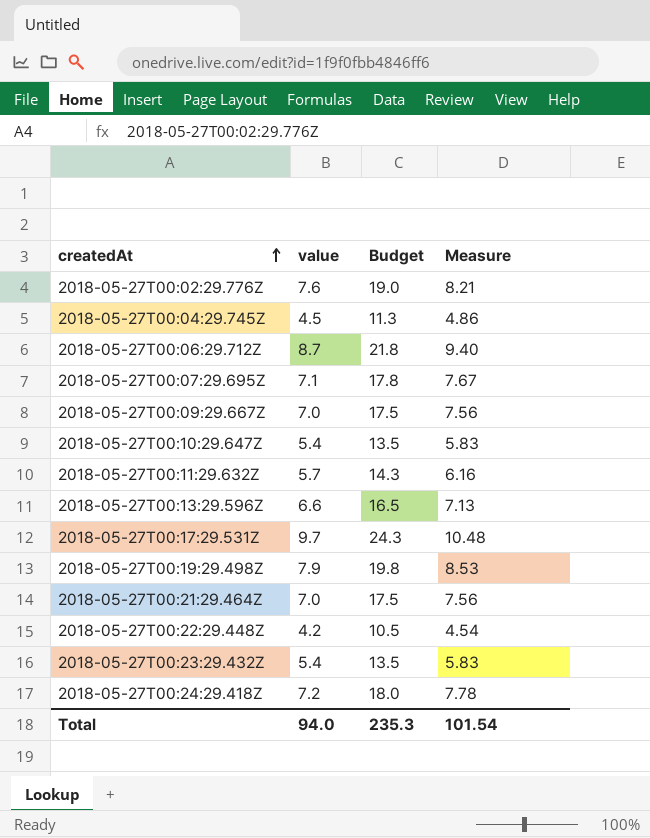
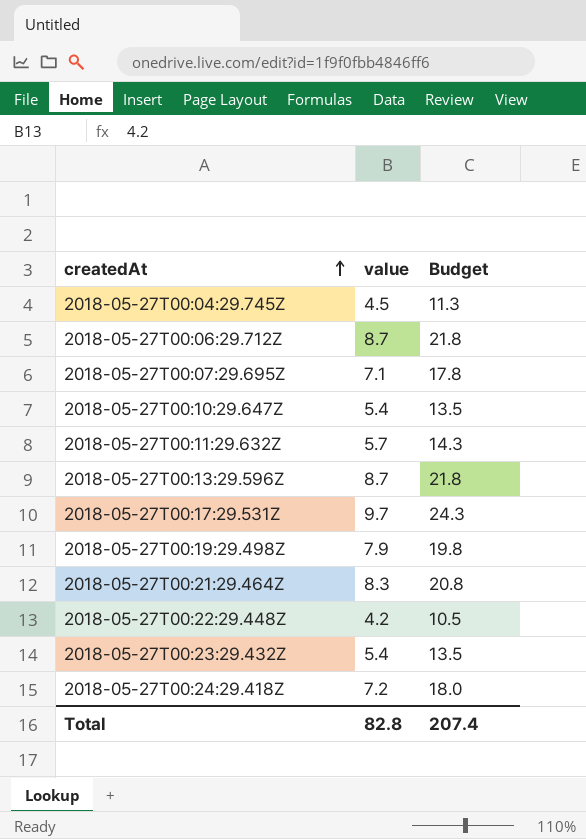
column Measure | formula: [value] * 1.08 -> none
row 2018-05-27T00:02:29.776Z: 7.6 | 19.0 | 8.21 -> none
row 2018-05-27T00:09:29.667Z: 7.0 | 17.5 | 7.56 -> none
2018-05-27T00:13:29.596Z | value: 6.6 -> 8.7
2018-05-27T00:13:29.596Z | Budget: 16.5 -> 21.8
2018-05-27T00:21:29.464Z | value: 7.0 -> 8.3
2018-05-27T00:21:29.464Z | Budget: 17.5 -> 20.8
Total | value: 94.0 -> 82.8
Total | Budget: 235.3 -> 207.4

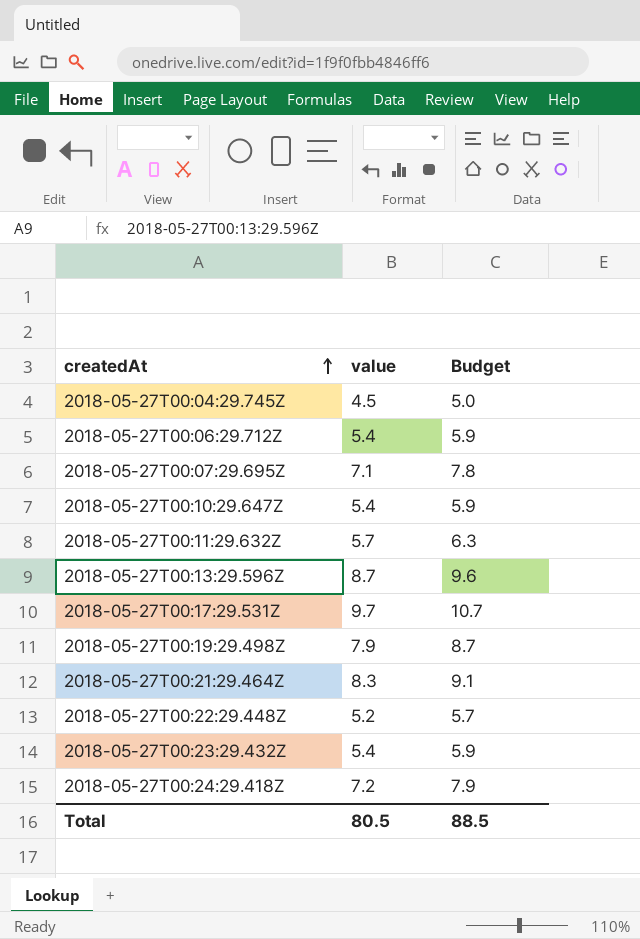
column Budget | formula: [value] * 2.5 -> [value] * 1.1
2018-05-27T00:06:29.712Z | value: 8.7 -> 5.4
2018-05-27T00:22:29.448Z | value: 4.2 -> 5.2
Total | value: 82.8 -> 80.5
Total | Budget: 207.4 -> 88.5

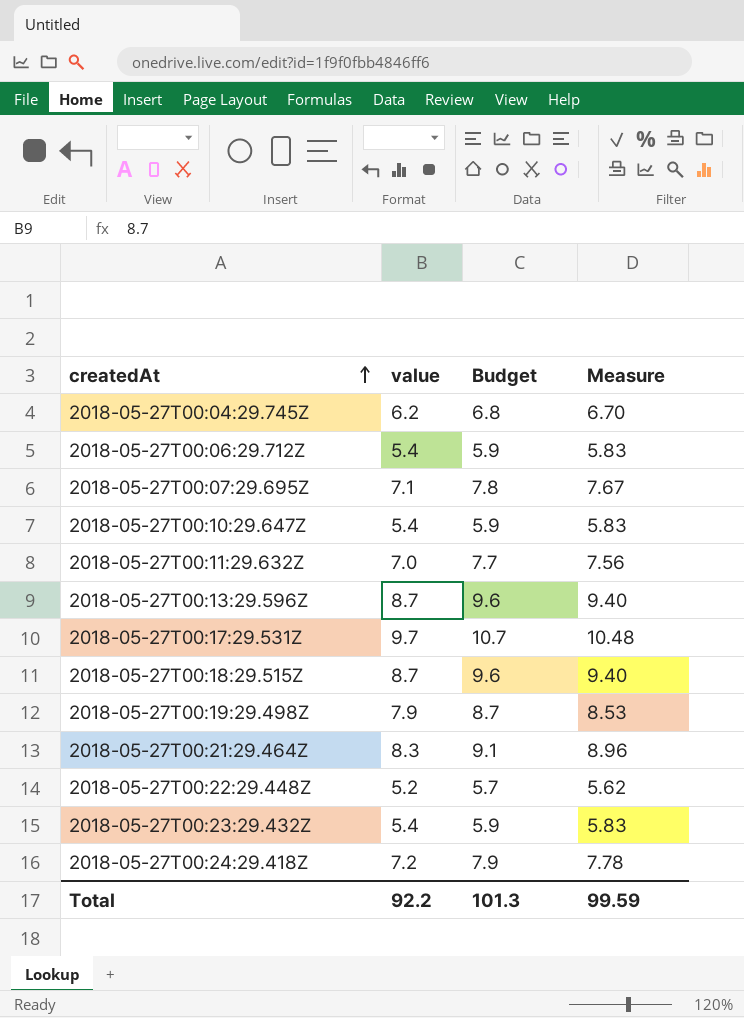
column Measure | formula: none -> [value] * 1.08
2018-05-27T00:04:29.745Z | value: 4.5 -> 6.2
2018-05-27T00:04:29.745Z | Budget: 5.0 -> 6.8
2018-05-27T00:11:29.632Z | value: 5.7 -> 7.0
2018-05-27T00:11:29.632Z | Budget: 6.3 -> 7.7
row 2018-05-27T00:18:29.515Z: none -> 8.7 | 9.6 | 9.40
Total | value: 80.5 -> 92.2
Total | Budget: 88.5 -> 101.3

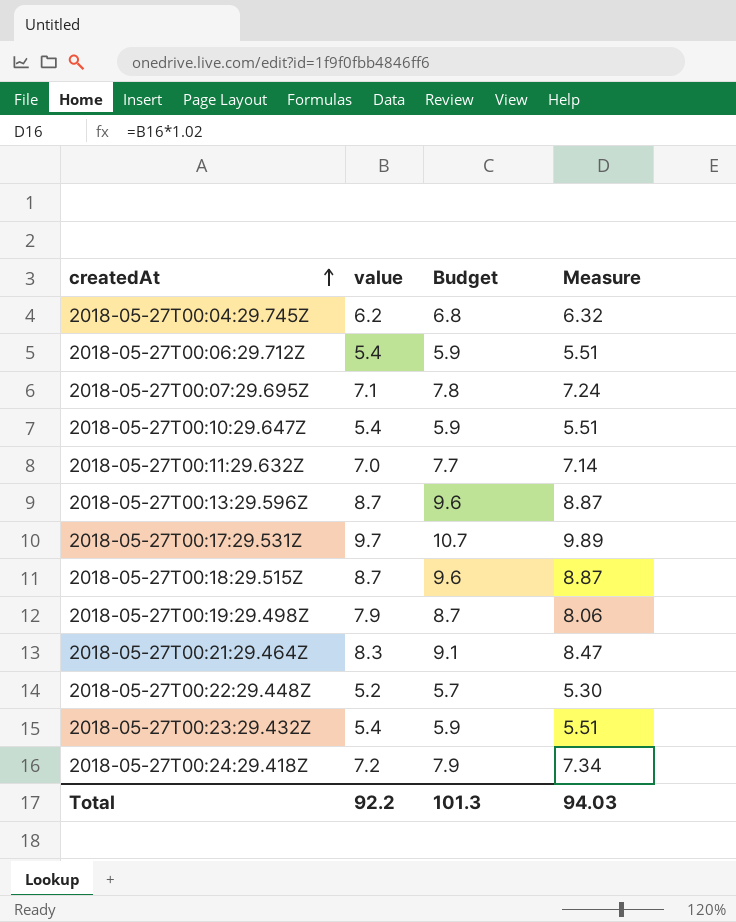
column Measure | formula: [value] * 1.08 -> [value] * 1.02
Total | Measure: 99.59 -> 94.03

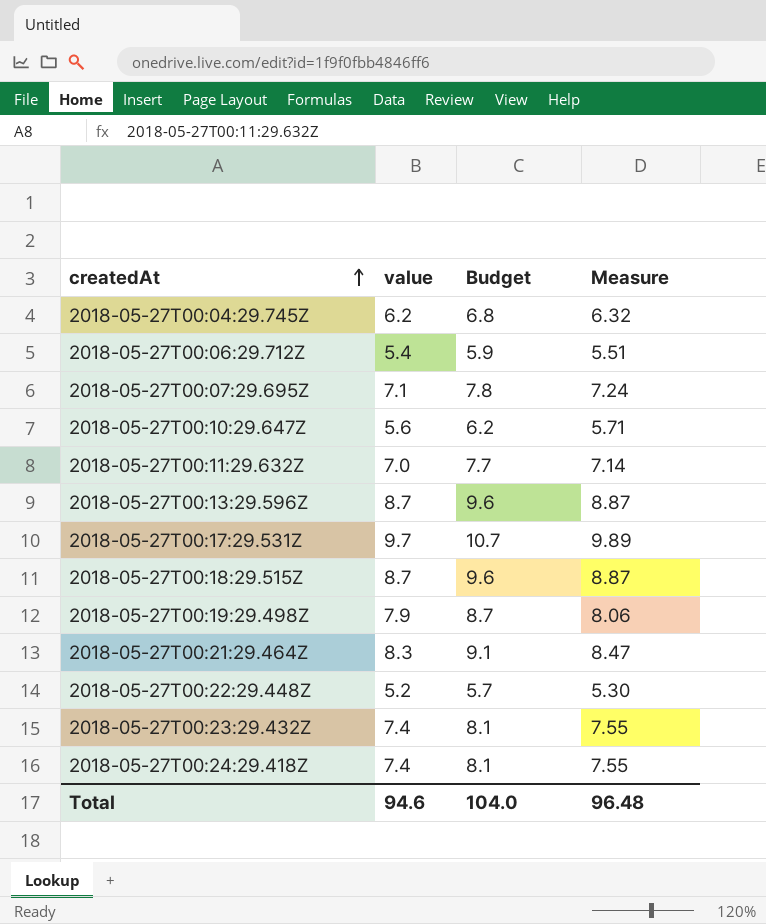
2018-05-27T00:10:29.647Z | value: 5.4 -> 5.6
2018-05-27T00:10:29.647Z | Budget: 5.9 -> 6.2
2018-05-27T00:10:29.647Z | Measure: 5.51 -> 5.71
2018-05-27T00:23:29.432Z | value: 5.4 -> 7.4
2018-05-27T00:23:29.432Z | Budget: 5.9 -> 8.1
2018-05-27T00:23:29.432Z | Measure: 5.51 -> 7.55
2018-05-27T00:24:29.418Z | value: 7.2 -> 7.4
2018-05-27T00:24:29.418Z | Budget: 7.9 -> 8.1
2018-05-27T00:24:29.418Z | Measure: 7.34 -> 7.55
Total | value: 92.2 -> 94.6
Total | Budget: 101.3 -> 104.0
Total | Measure: 94.03 -> 96.48

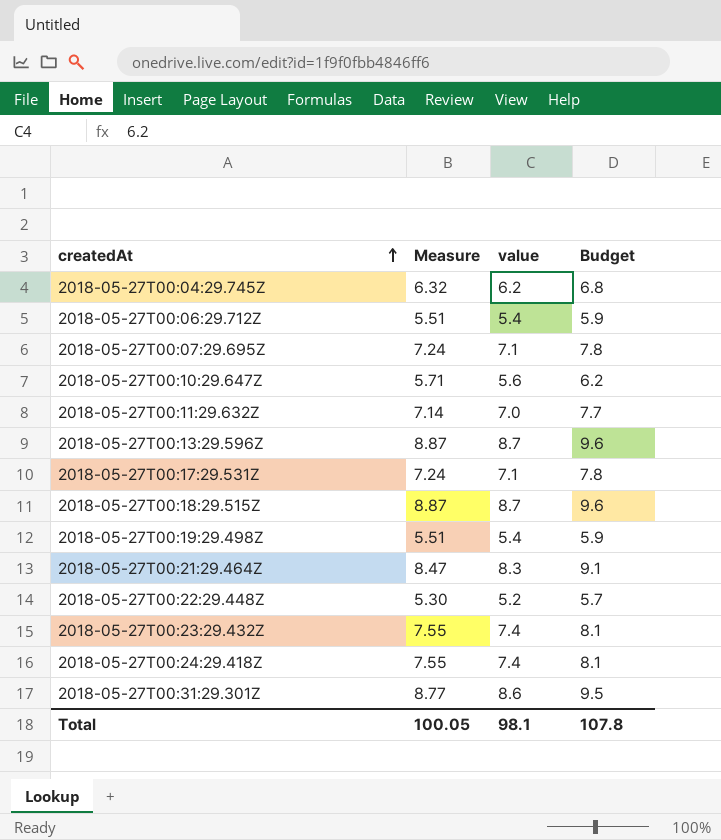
column Measure | position: 4 -> 2
2018-05-27T00:17:29.531Z | Measure: 9.89 -> 7.24
2018-05-27T00:17:29.531Z | value: 9.7 -> 7.1
2018-05-27T00:17:29.531Z | Budget: 10.7 -> 7.8
2018-05-27T00:19:29.498Z | Measure: 8.06 -> 5.51
2018-05-27T00:19:29.498Z | value: 7.9 -> 5.4
2018-05-27T00:19:29.498Z | Budget: 8.7 -> 5.9
row 2018-05-27T00:31:29.301Z: none -> 8.77 | 8.6 | 9.5
Total | Measure: 96.48 -> 100.05
Total | value: 94.6 -> 98.1
Total | Budget: 104.0 -> 107.8

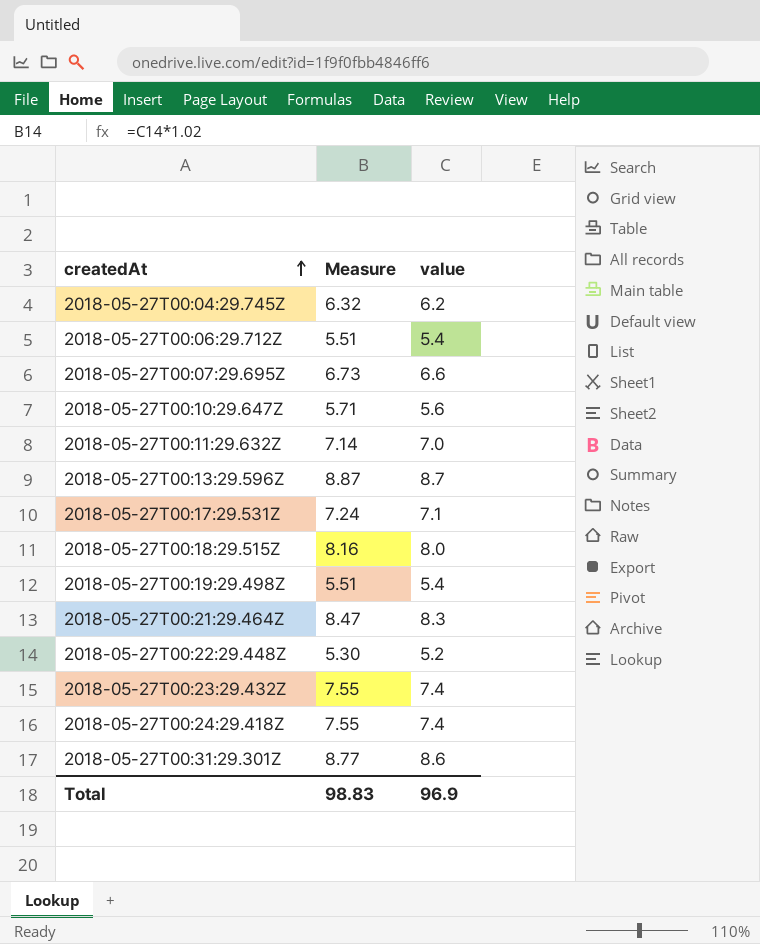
column Budget | formula: [value] * 1.1 -> none
2018-05-27T00:07:29.695Z | Measure: 7.24 -> 6.73
2018-05-27T00:07:29.695Z | value: 7.1 -> 6.6
2018-05-27T00:18:29.515Z | Measure: 8.87 -> 8.16
2018-05-27T00:18:29.515Z | value: 8.7 -> 8.0
Total | Measure: 100.05 -> 98.83
Total | value: 98.1 -> 96.9

